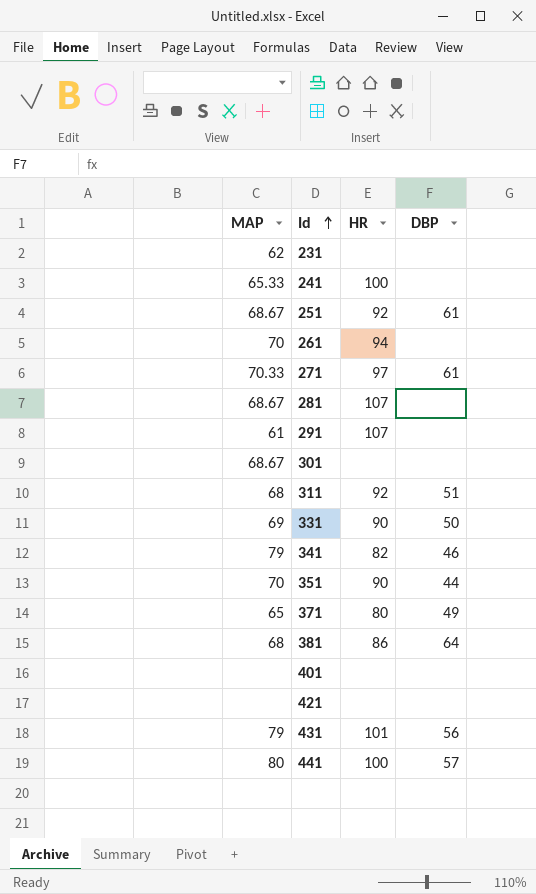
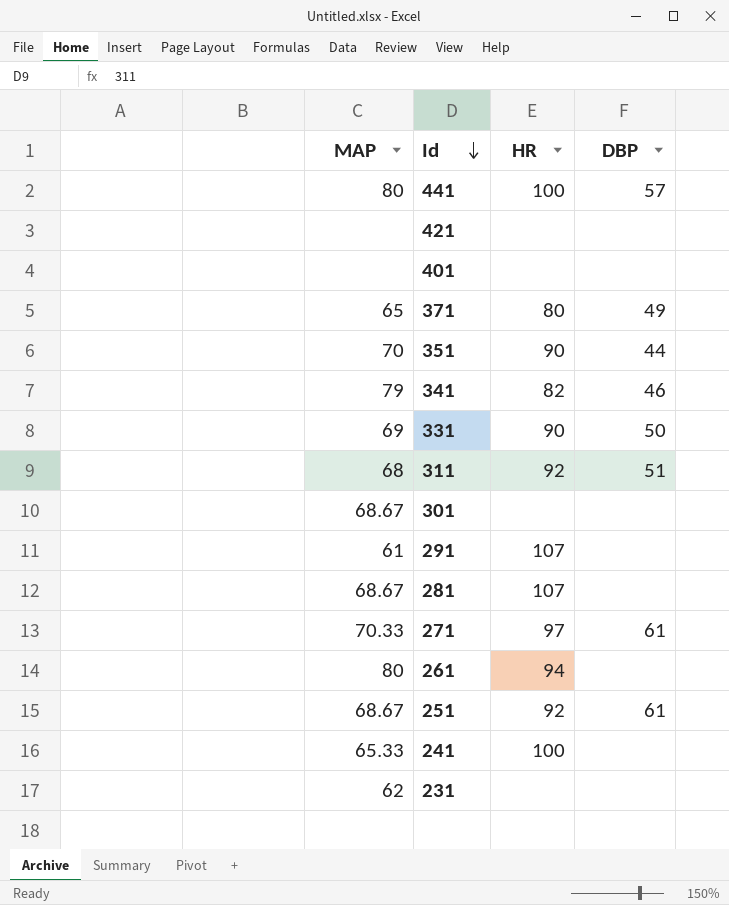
row order: Id ascending -> Id descending
row 381: 68 | 86 | 64 -> none
row 431: 79 | 101 | 56 -> none
261 | MAP: 70 -> 80

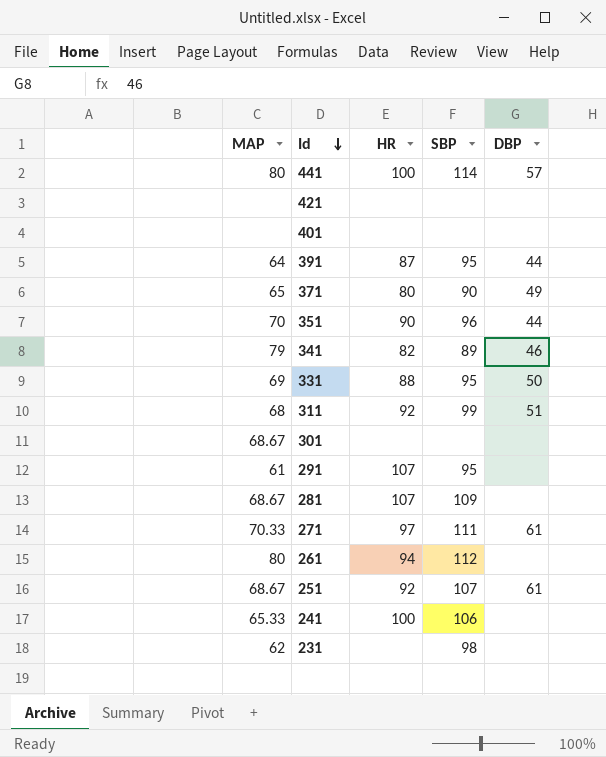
column SBP | position: none -> 4
row 391: none -> 64 | 87 | 95 | 44
331 | HR: 90 -> 88

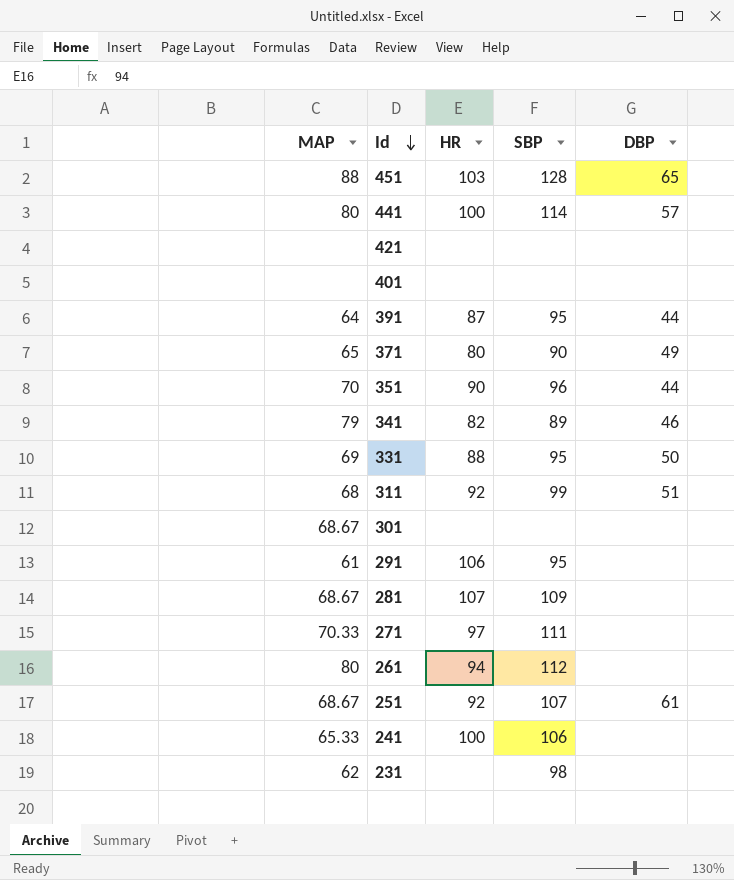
row 451: none -> 88 | 103 | 128 | 65
291 | HR: 107 -> 106
271 | DBP: 61 -> none

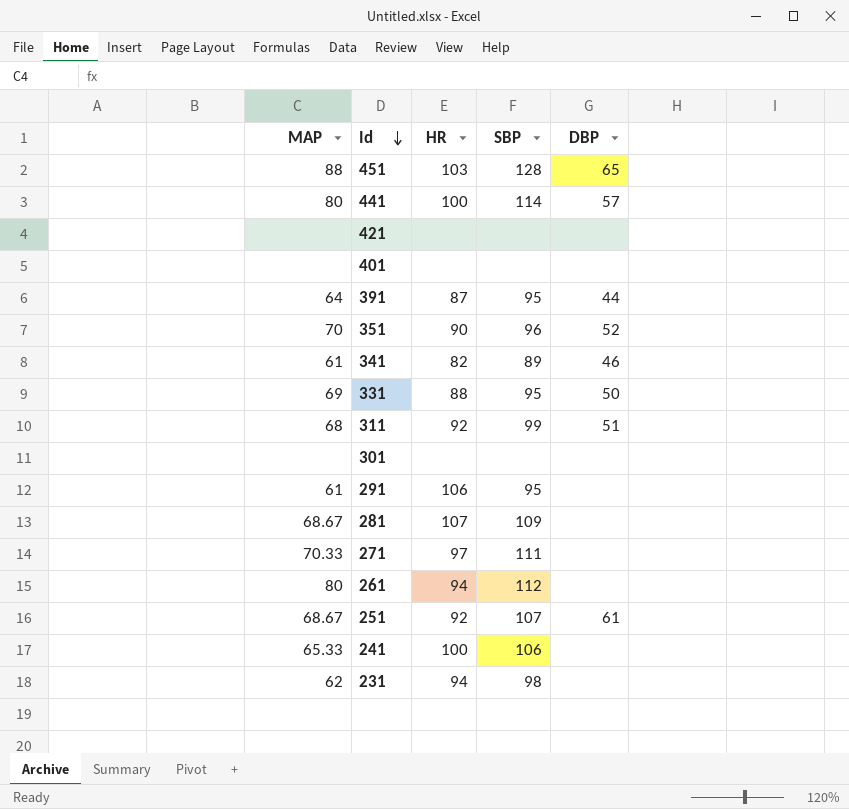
row 371: 65 | 80 | 90 | 49 -> none
351 | DBP: 44 -> 52
341 | MAP: 79 -> 61
301 | MAP: 68.67 -> none
231 | HR: none -> 94

